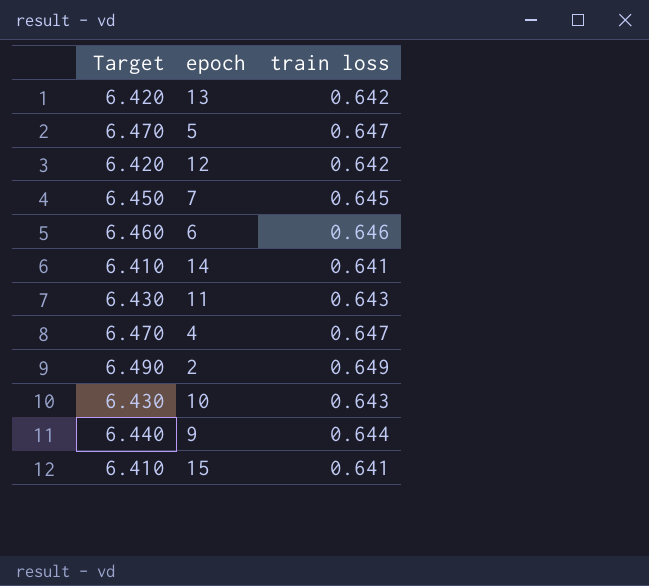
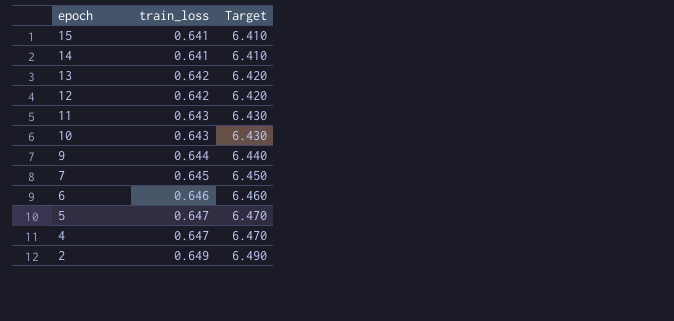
row order: none -> epoch descending
column name: train loss -> train_loss
column Target | position: 1 -> 3

